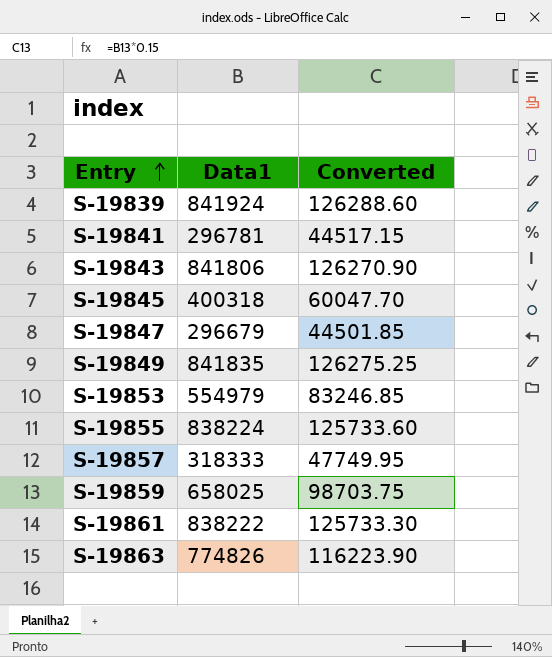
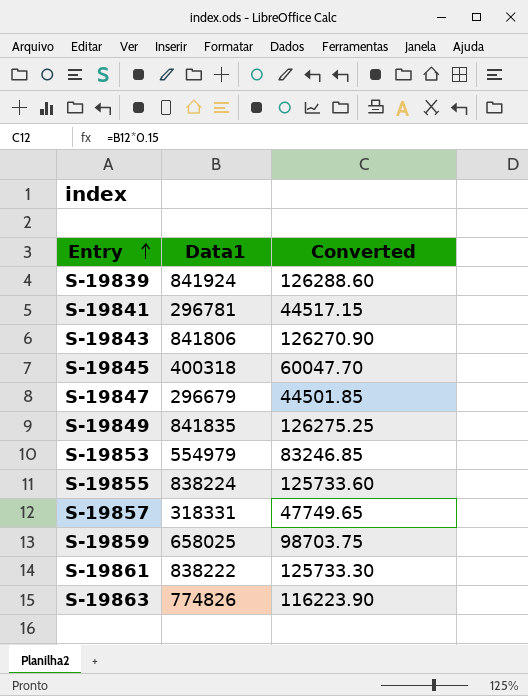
S-19857 | Data1: 318333 -> 318331
S-19857 | Converted: 47749.95 -> 47749.65

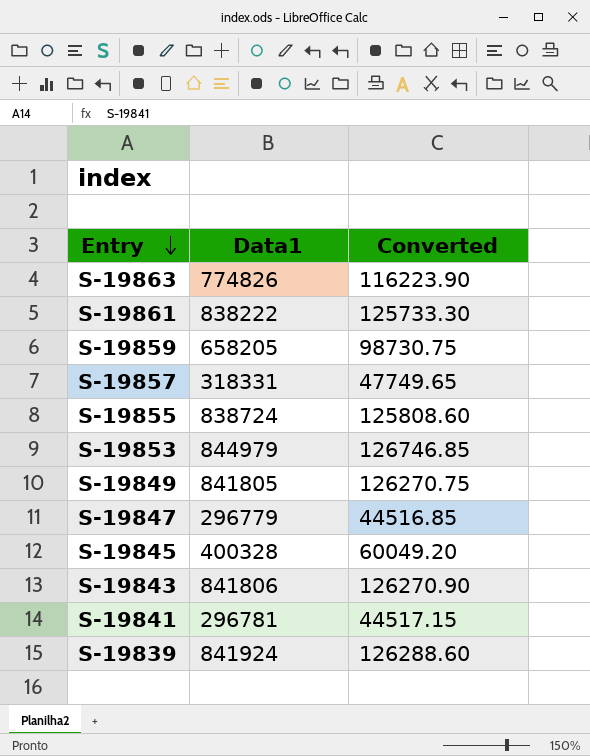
row order: Entry ascending -> Entry descending
S-19859 | Data1: 658025 -> 658205
S-19859 | Converted: 98703.75 -> 98730.75
S-19855 | Data1: 838224 -> 838724
S-19855 | Converted: 125733.60 -> 125808.60
S-19853 | Data1: 554979 -> 844979
S-19853 | Converted: 83246.85 -> 126746.85
S-19849 | Data1: 841835 -> 841805
S-19849 | Converted: 126275.25 -> 126270.75
S-19847 | Data1: 296679 -> 296779
S-19847 | Converted: 44501.85 -> 44516.85
S-19845 | Data1: 400318 -> 400328
S-19845 | Converted: 60047.70 -> 60049.20

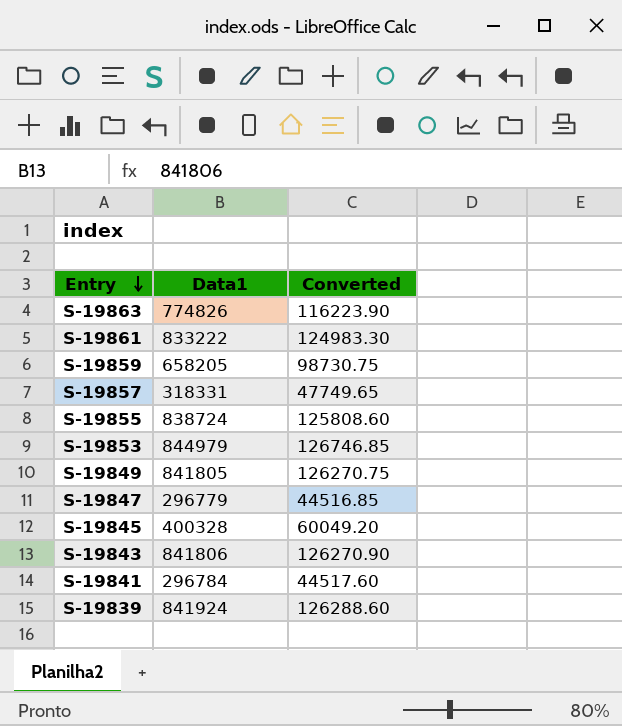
S-19861 | Data1: 838222 -> 833222
S-19861 | Converted: 125733.30 -> 124983.30
S-19841 | Data1: 296781 -> 296784
S-19841 | Converted: 44517.15 -> 44517.60

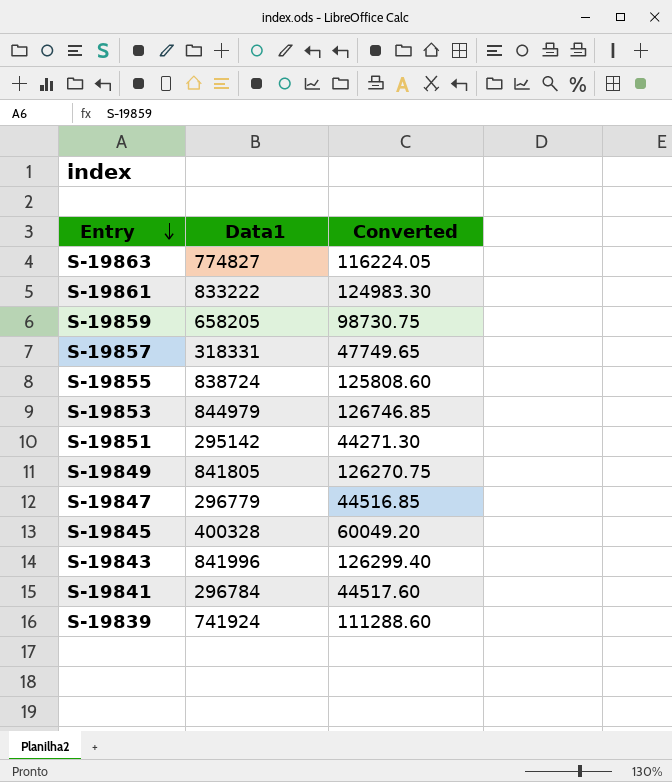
S-19863 | Data1: 774826 -> 774827
S-19863 | Converted: 116223.90 -> 116224.05
row S-19851: none -> 295142 | 44271.30
S-19843 | Data1: 841806 -> 841996
S-19843 | Converted: 126270.90 -> 126299.40
S-19839 | Data1: 841924 -> 741924
S-19839 | Converted: 126288.60 -> 111288.60

